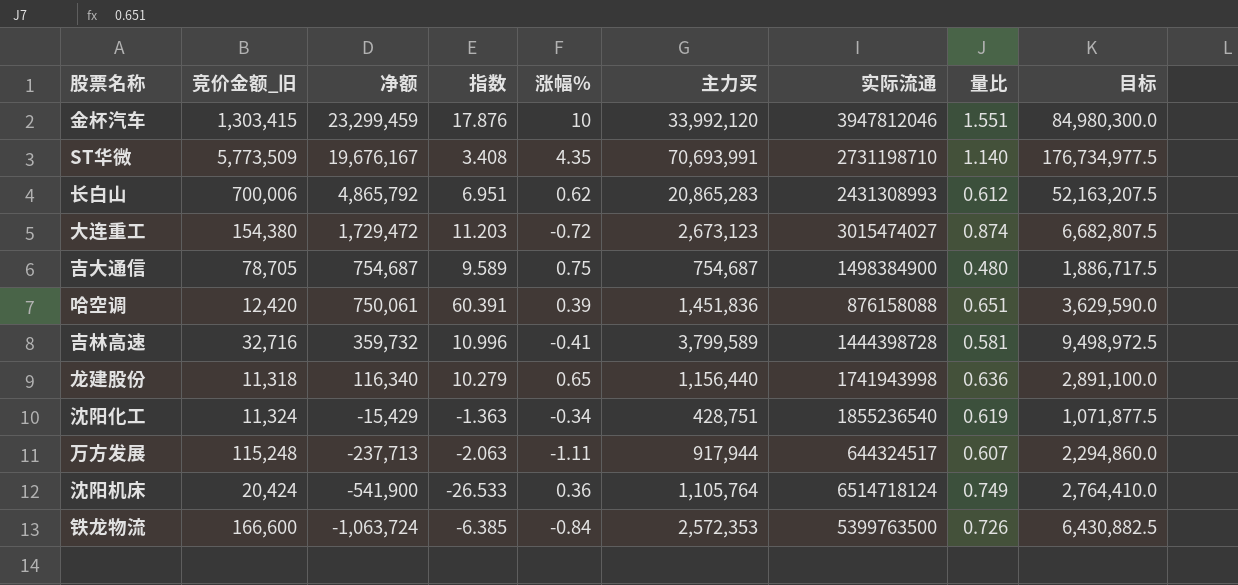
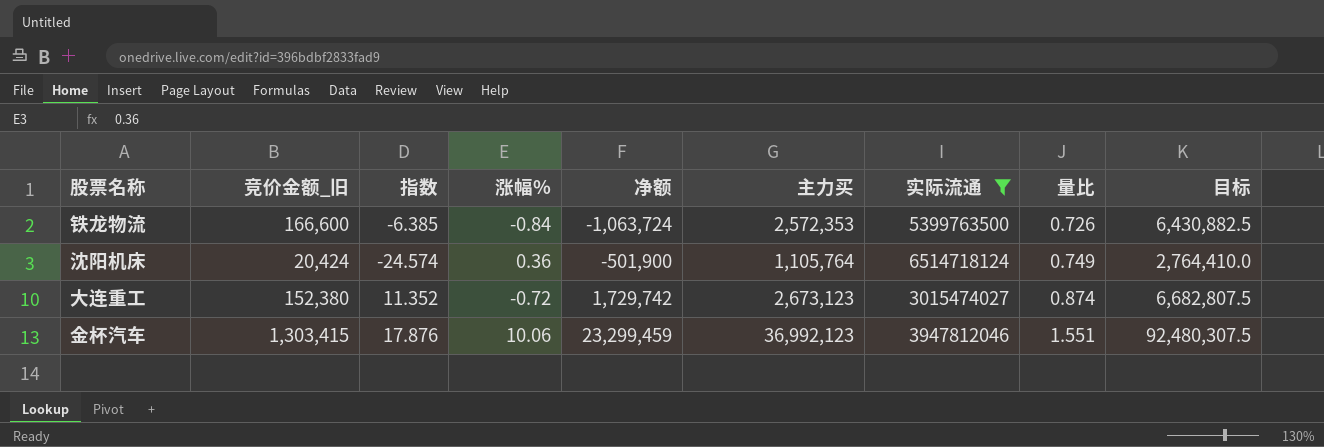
filter: none -> 实际流通 >= 3015474027
row order: 净额 descending -> 净额 ascending
column 净额 | position: 3 -> 5
沈阳机床 | 指数: -26.533 -> -24.574
沈阳机床 | 净额: -541,900 -> -501,900
大连重工 | 竞价金额_旧: 154,380 -> 152,380
大连重工 | 指数: 11.203 -> 11.352
大连重工 | 净额: 1,729,472 -> 1,729,742
金杯汽车 | 涨幅%: 10 -> 10.06
金杯汽车 | 主力买: 33,992,120 -> 36,992,123
金杯汽车 | 目标: 84,980,300.0 -> 92,480,307.5

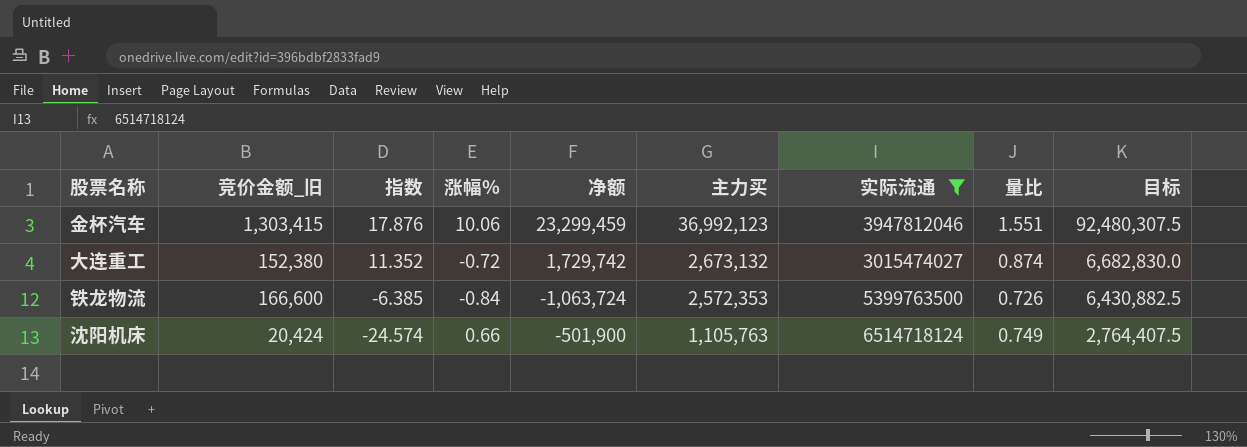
row order: 净额 ascending -> 指数 descending
大连重工 | 主力买: 2,673,123 -> 2,673,132
大连重工 | 目标: 6,682,807.5 -> 6,682,830.0
沈阳机床 | 涨幅%: 0.36 -> 0.66
沈阳机床 | 主力买: 1,105,764 -> 1,105,763
沈阳机床 | 目标: 2,764,410.0 -> 2,764,407.5

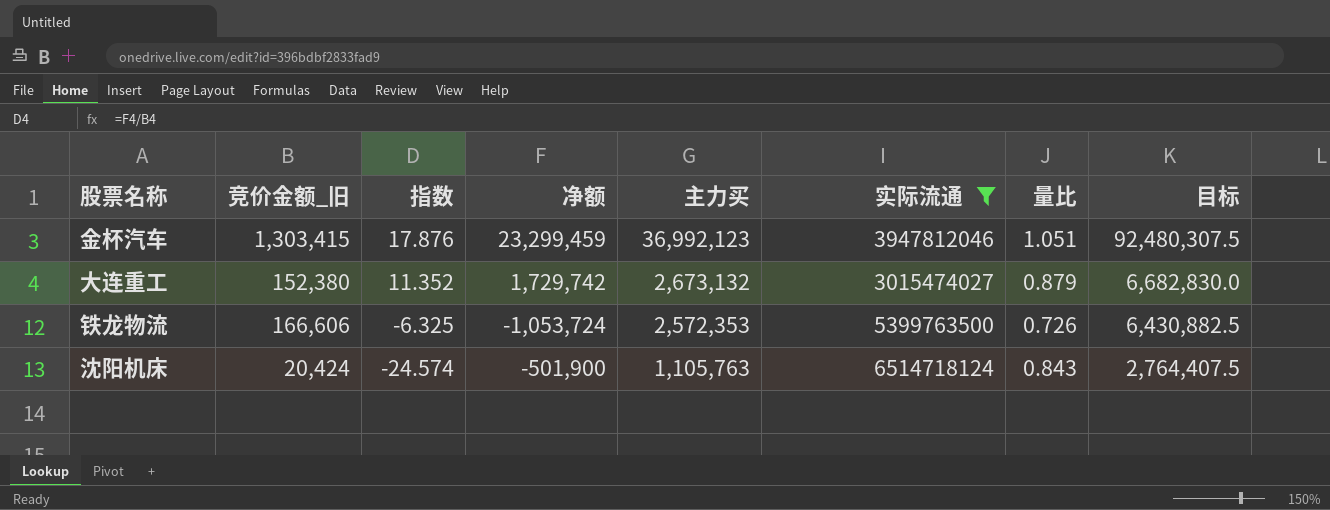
column 涨幅% | position: 4 -> none
金杯汽车 | 量比: 1.551 -> 1.051
大连重工 | 量比: 0.874 -> 0.879
铁龙物流 | 竞价金额_旧: 166,600 -> 166,606
铁龙物流 | 指数: -6.385 -> -6.325
铁龙物流 | 净额: -1,063,724 -> -1,053,724
沈阳机床 | 量比: 0.749 -> 0.843

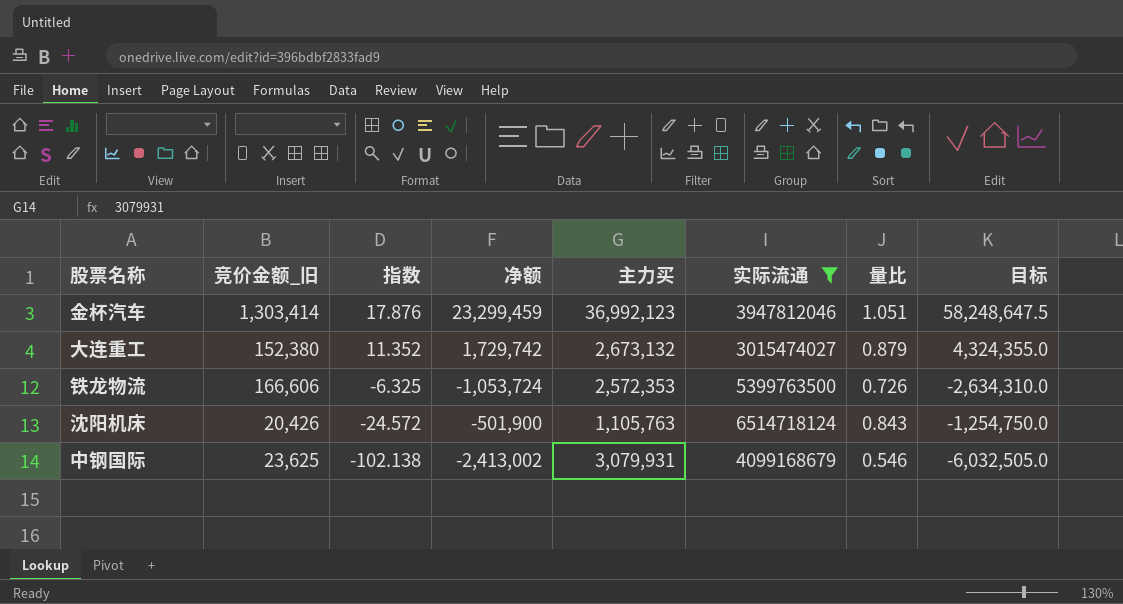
column 目标 | formula: [主力买] * 2.5 -> [净额] * 2.5
金杯汽车 | 竞价金额_旧: 1,303,415 -> 1,303,414
沈阳机床 | 竞价金额_旧: 20,424 -> 20,426
沈阳机床 | 指数: -24.574 -> -24.572
row 中钢国际: none -> 23,625 | -102.138 | -2,413,002 | 3,079,931 | 4099168679 | 0.546 | -6,032,505.0

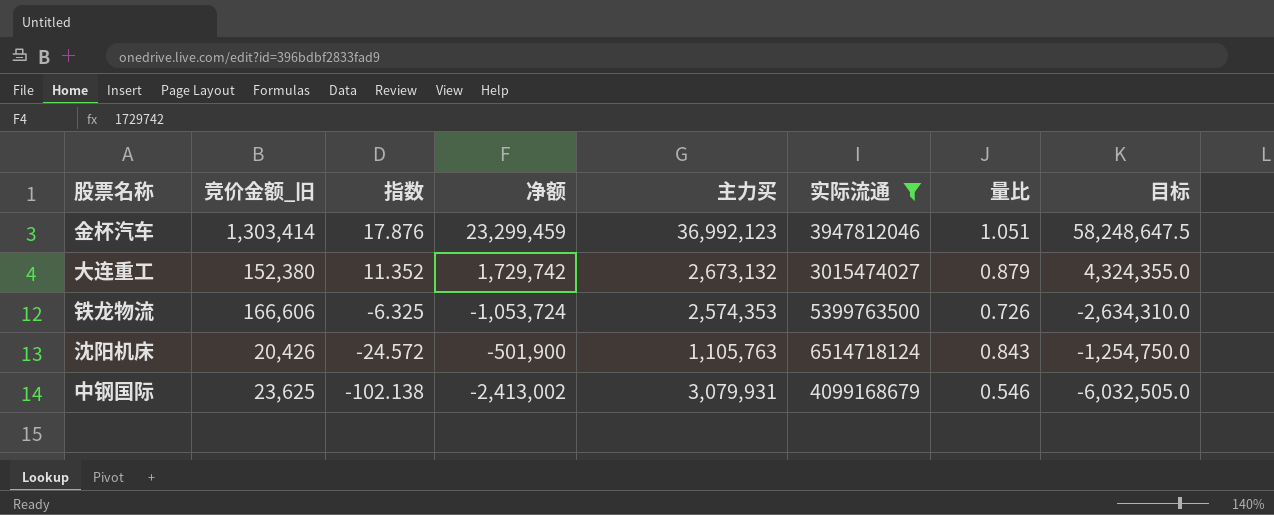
铁龙物流 | 主力买: 2,572,353 -> 2,574,353

